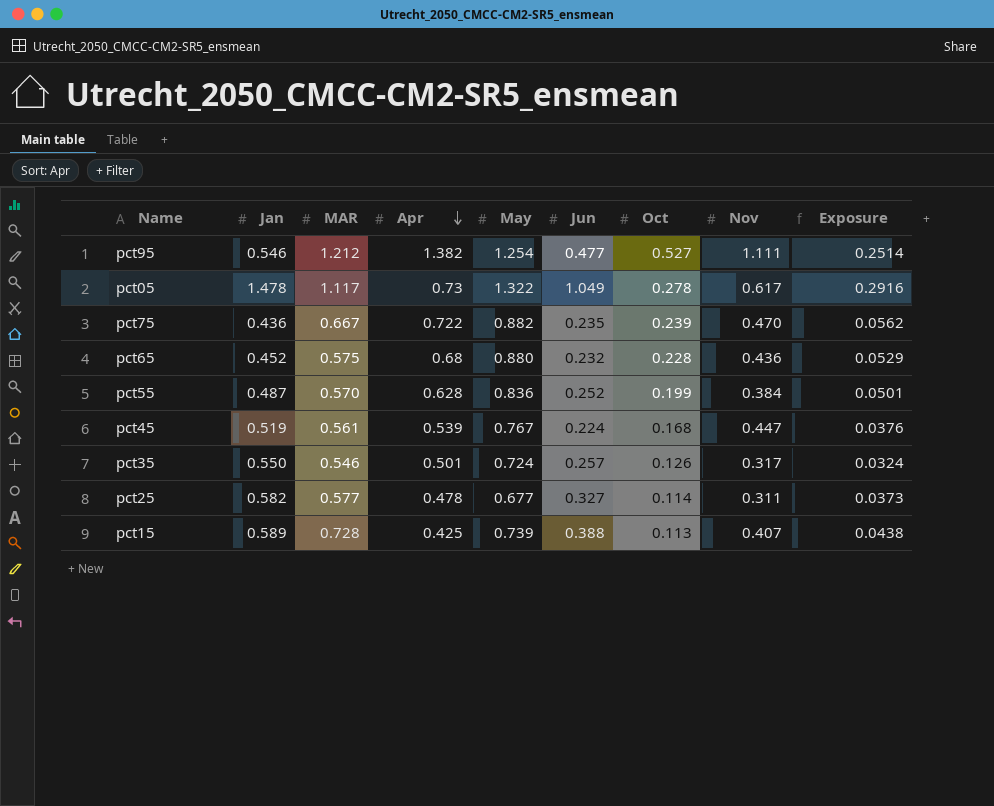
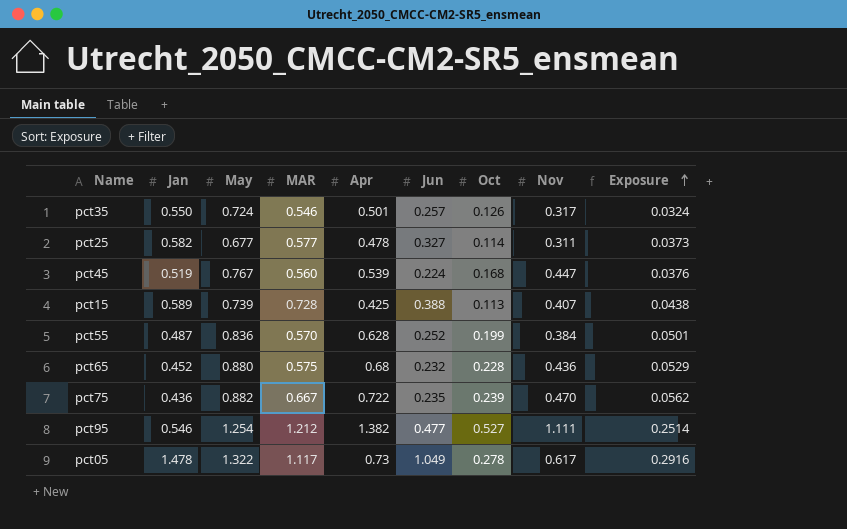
row order: Apr descending -> Exposure ascending
column May | position: 5 -> 3
pct45 | MAR: 0.561 -> 0.560

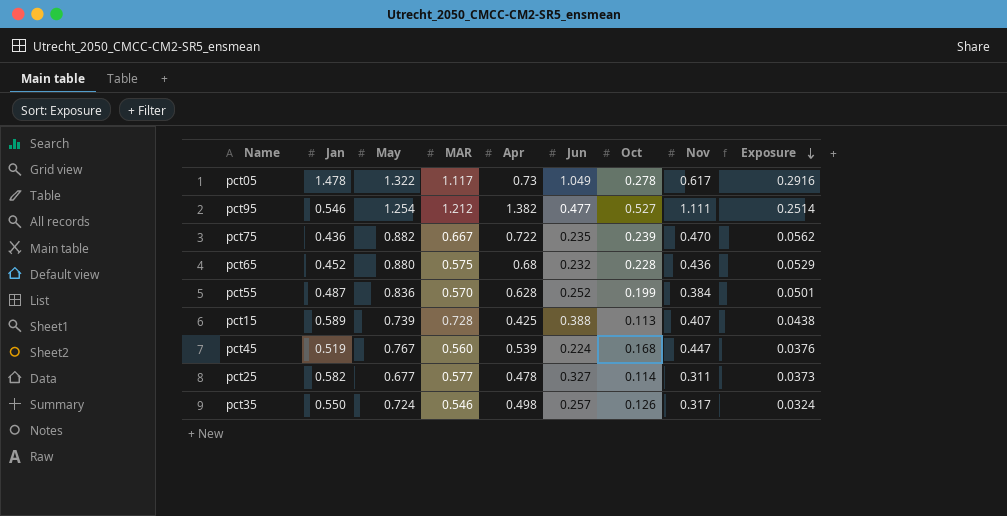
row order: Exposure ascending -> Exposure descending
pct35 | Apr: 0.501 -> 0.498

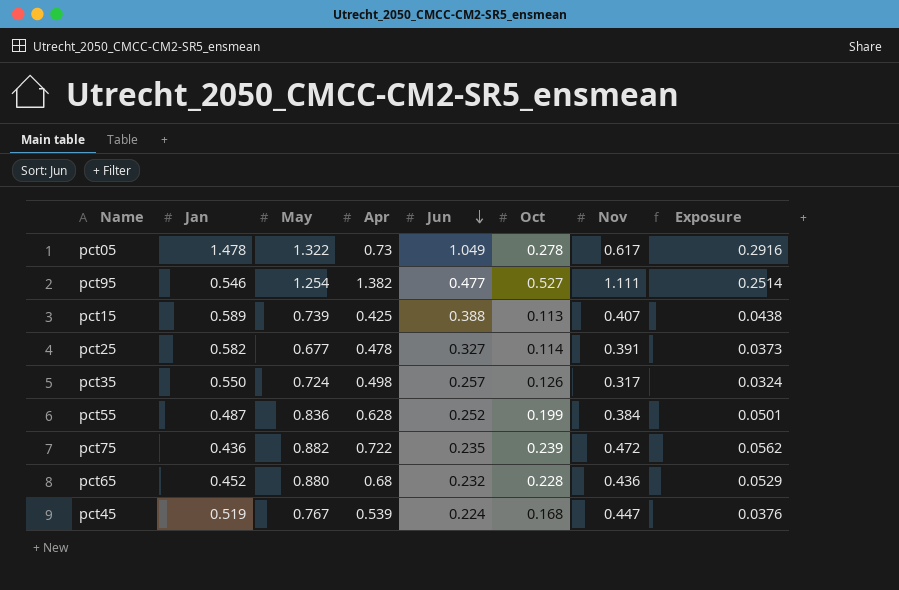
row order: Exposure descending -> Jun descending
column MAR | position: 4 -> none
pct25 | Nov: 0.311 -> 0.391
pct75 | Nov: 0.470 -> 0.472

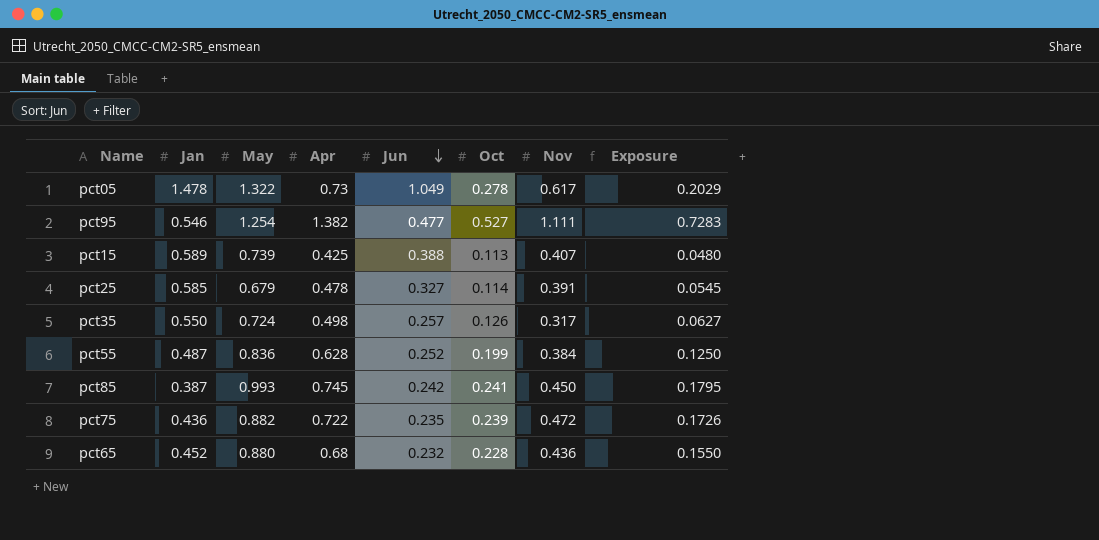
column Exposure | formula: [Jun] * [Oct] -> [Apr] * [Oct]
row pct45: 0.519 | 0.767 | 0.539 | 0.224 | 0.168 | 0.447 | 0.0376 -> none
pct25 | Jan: 0.582 -> 0.585
pct25 | May: 0.677 -> 0.679
row pct85: none -> 0.387 | 0.993 | 0.745 | 0.242 | 0.241 | 0.450 | 0.1795

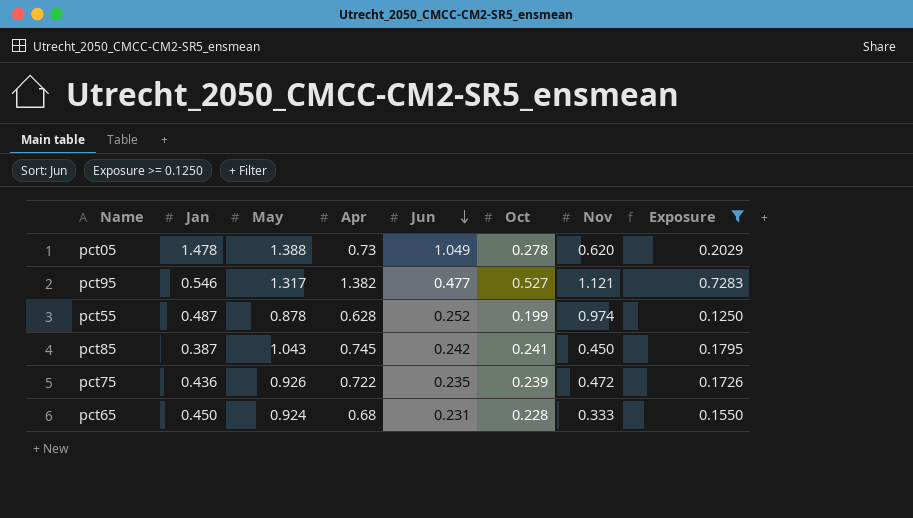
filter: none -> Exposure >= 0.1250
pct05 | May: 1.322 -> 1.388
pct05 | Nov: 0.617 -> 0.620
pct95 | May: 1.254 -> 1.317
pct95 | Nov: 1.111 -> 1.121
pct55 | May: 0.836 -> 0.878
pct55 | Nov: 0.384 -> 0.974
pct85 | May: 0.993 -> 1.043
pct75 | May: 0.882 -> 0.926
pct65 | Jan: 0.452 -> 0.450
pct65 | May: 0.880 -> 0.924
pct65 | Jun: 0.232 -> 0.231
pct65 | Nov: 0.436 -> 0.333

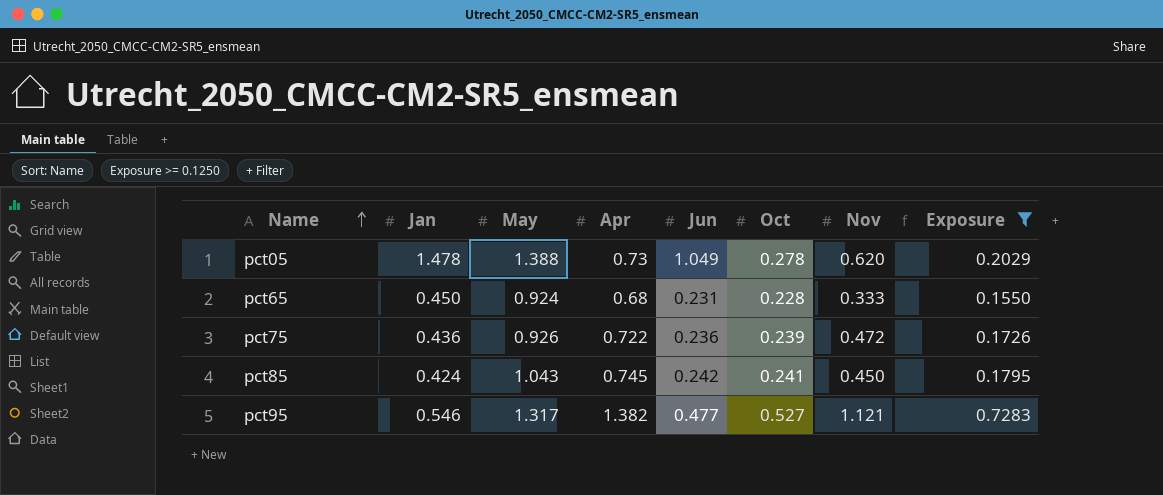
row order: Jun descending -> Name ascending
row pct55: 0.487 | 0.878 | 0.628 | 0.252 | 0.199 | 0.974 | 0.1250 -> none
pct75 | Jun: 0.235 -> 0.236
pct85 | Jan: 0.387 -> 0.424

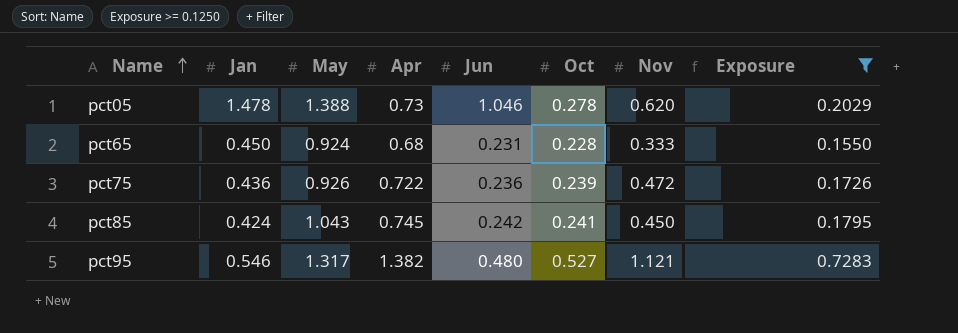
pct05 | Jun: 1.049 -> 1.046
pct95 | Jun: 0.477 -> 0.480

